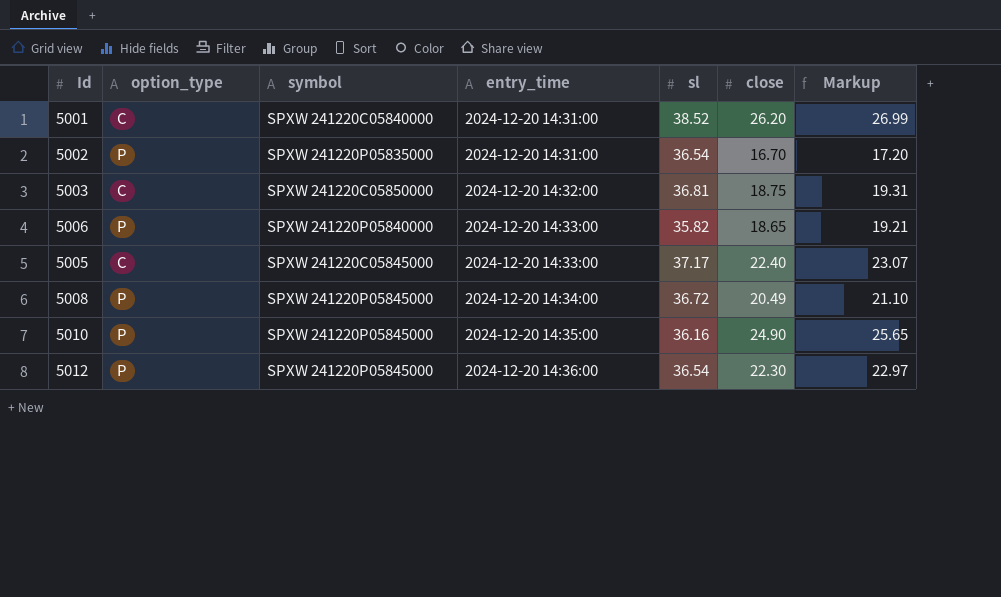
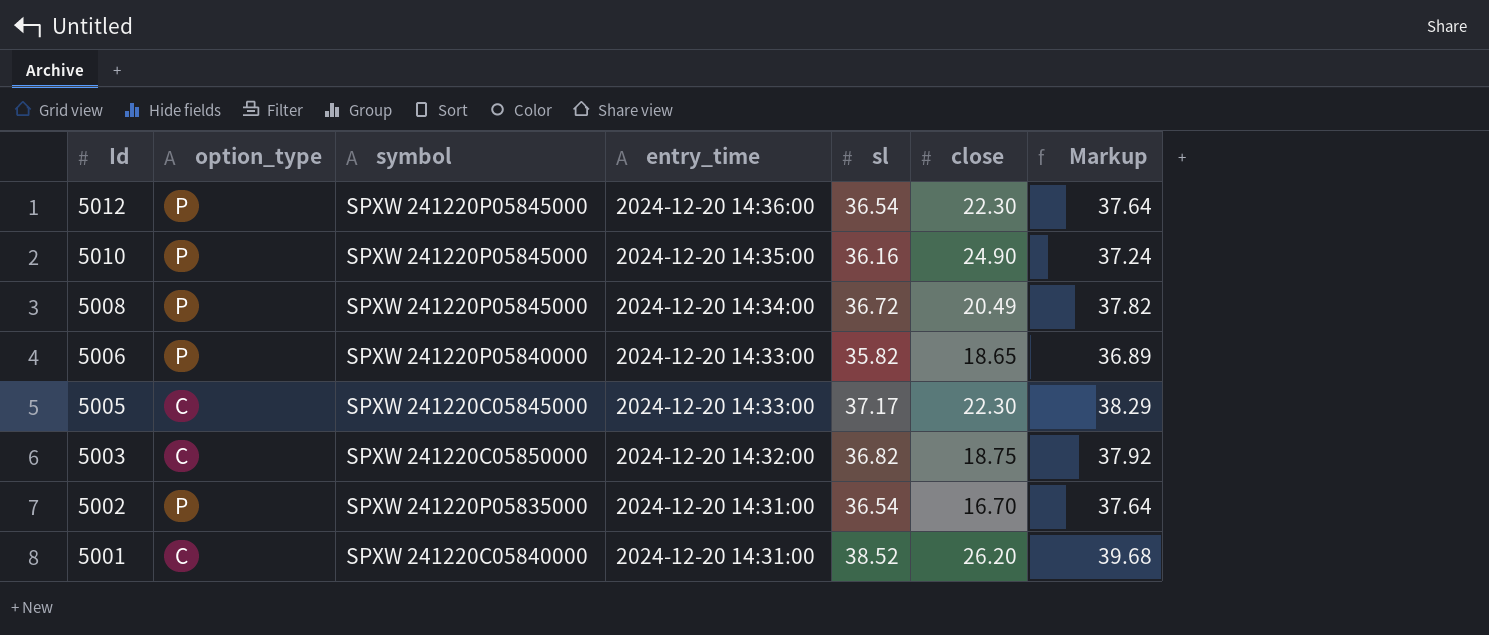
row order: entry_time ascending -> Id descending
column Markup | formula: [close] * 1.03 -> [sl] * 1.03
5005 | close: 22.40 -> 22.30
5003 | sl: 36.81 -> 36.82

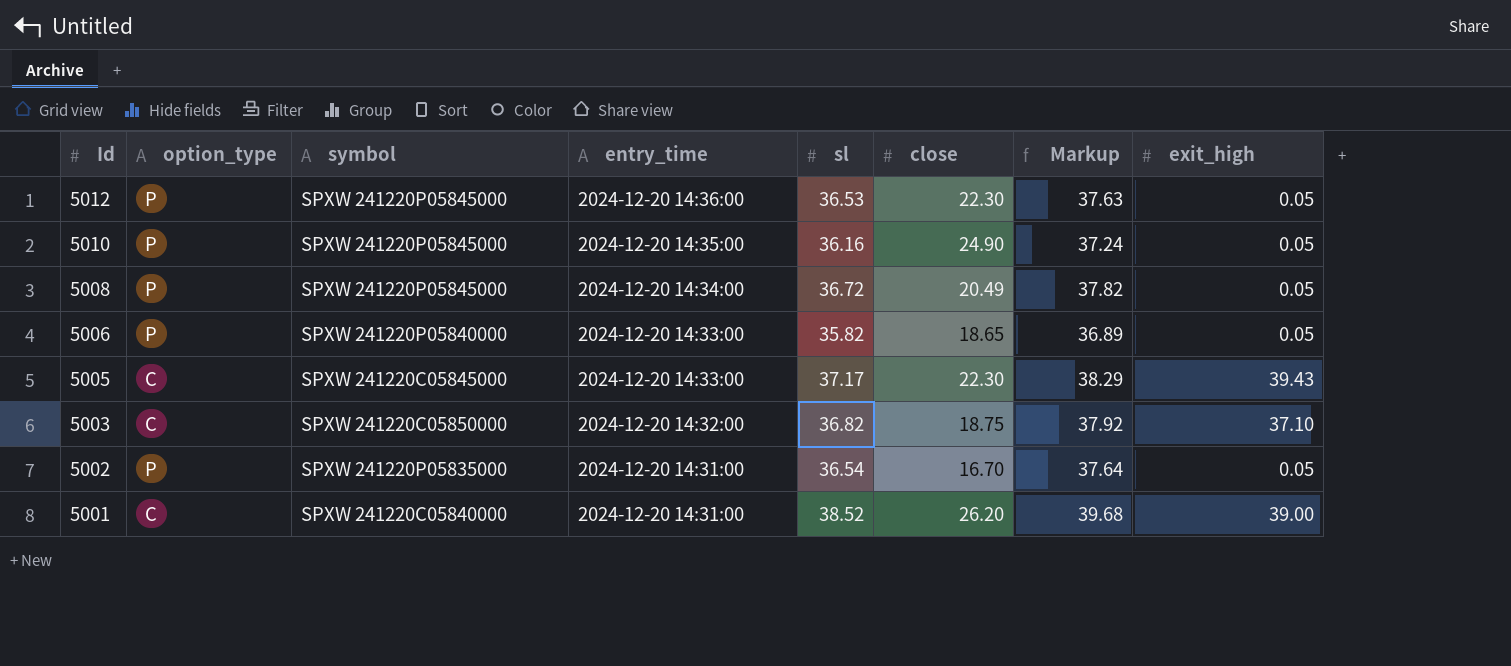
column exit_high | position: none -> 8
5012 | sl: 36.54 -> 36.53
5012 | Markup: 37.64 -> 37.63

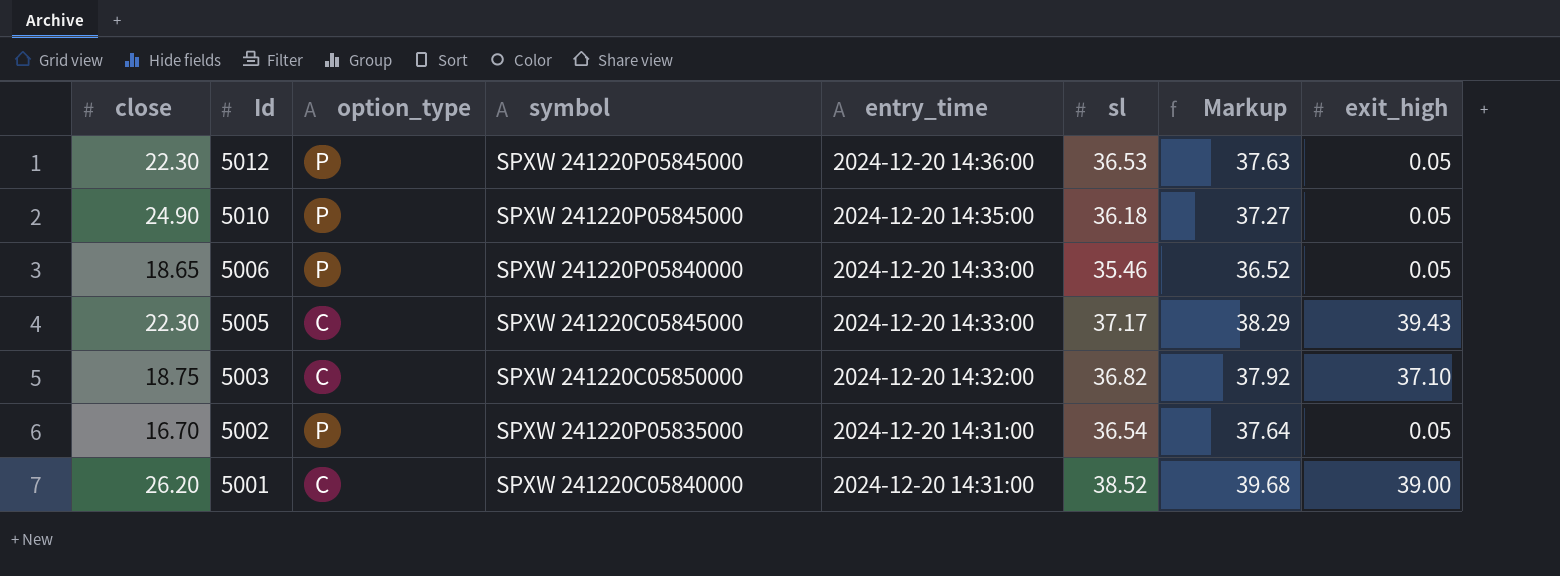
column close | position: 6 -> 1
row 5008: P | SPXW 241220P05845000 | 2024-12-20 14:34:00 | 36.72 | 20.49 | 37.82 | 0.05 -> none
5010 | sl: 36.16 -> 36.18
5010 | Markup: 37.24 -> 37.27
5006 | sl: 35.82 -> 35.46
5006 | Markup: 36.89 -> 36.52

